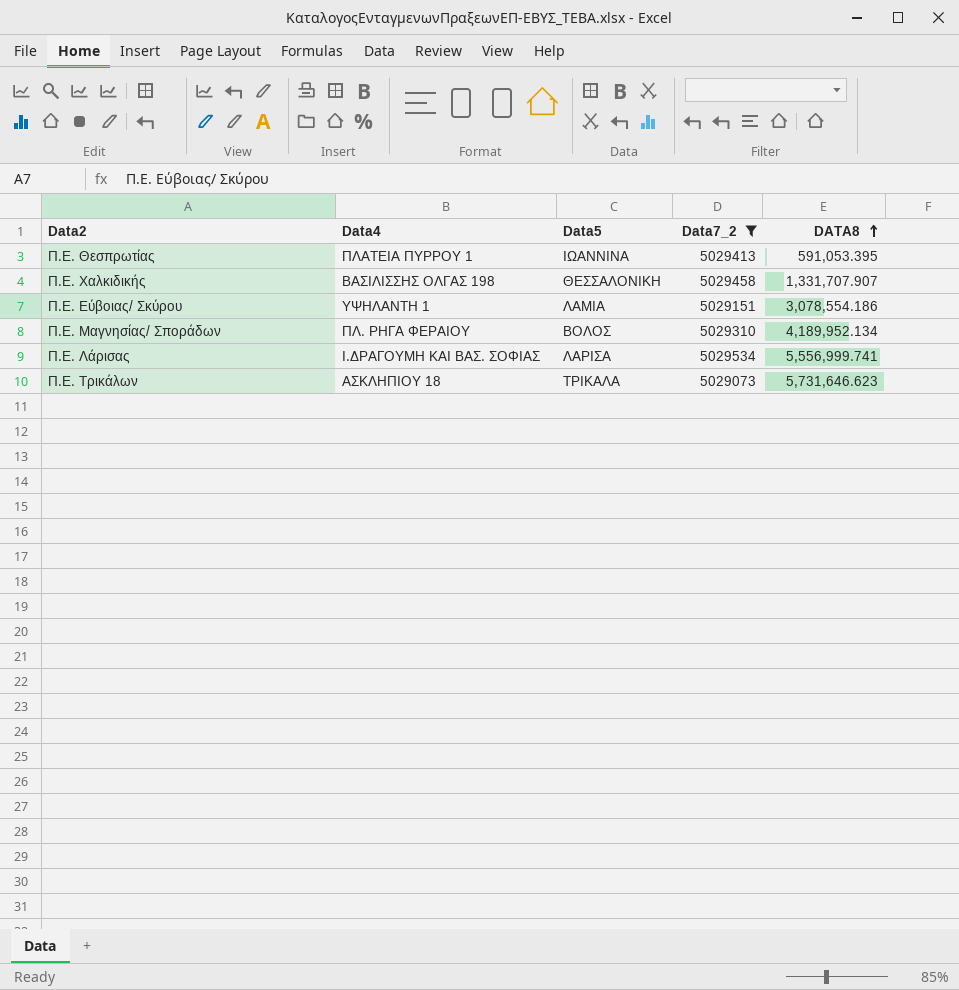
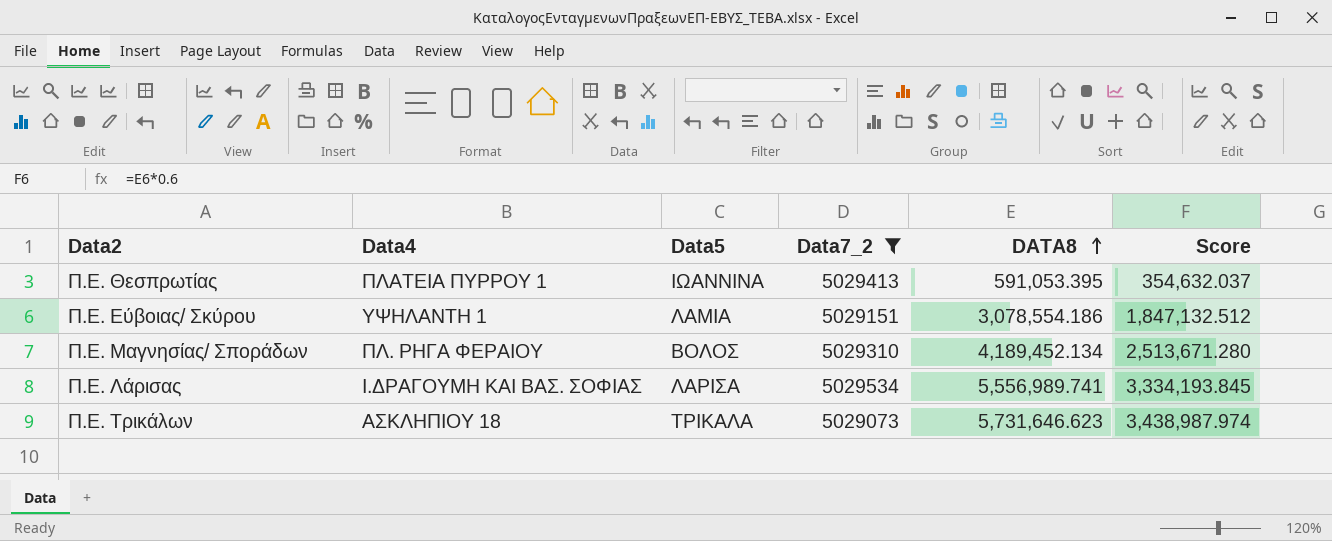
column Score | formula: none -> [DATA8] * 0.6
row Π.Ε. Χαλκιδικής: ΒΑΣΙΛΙΣΣΗΣ ΟΛΓΑΣ 198 | ΘΕΣΣΑΛΟΝΙΚΗ | 5029458 | 1,331,707.907 -> none
Π.Ε. Μαγνησίας/ Σποράδων | DATA8: 4,189,952.134 -> 4,189,452.134
Π.Ε. Λάρισας | DATA8: 5,556,999.741 -> 5,556,989.741

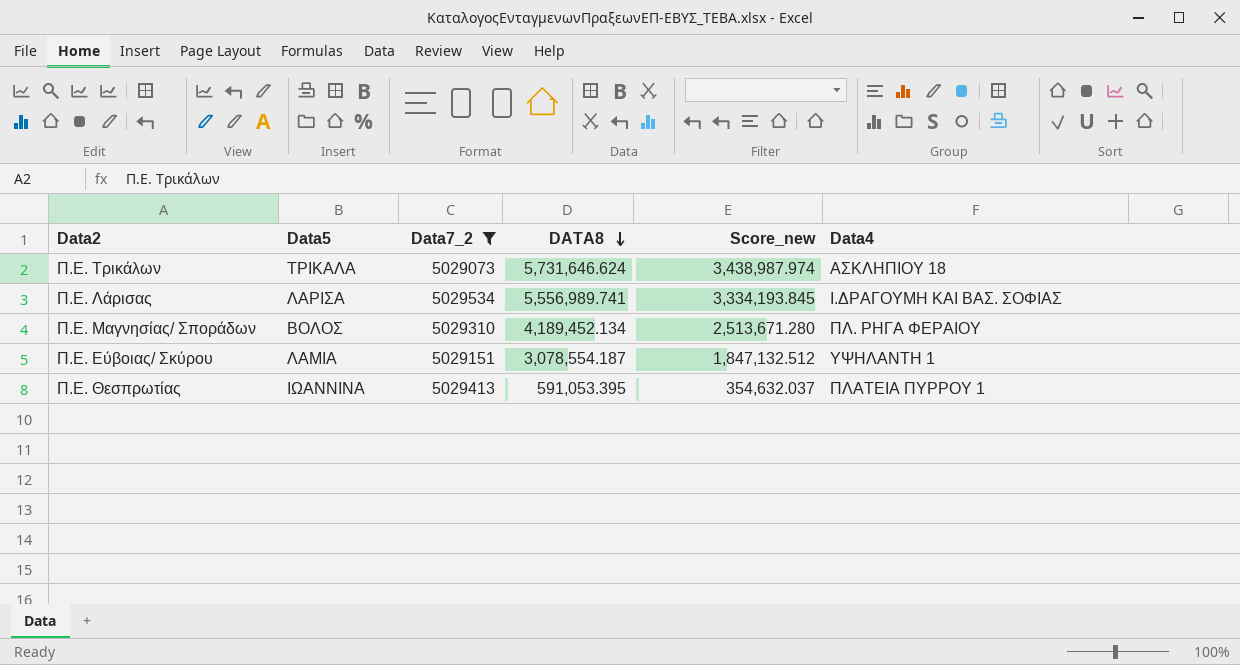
row order: DATA8 ascending -> DATA8 descending
column name: Score -> Score_new
column Data4 | position: 2 -> 6
Π.Ε. Τρικάλων | DATA8: 5,731,646.623 -> 5,731,646.624
Π.Ε. Εύβοιας/ Σκύρου | DATA8: 3,078,554.186 -> 3,078,554.187

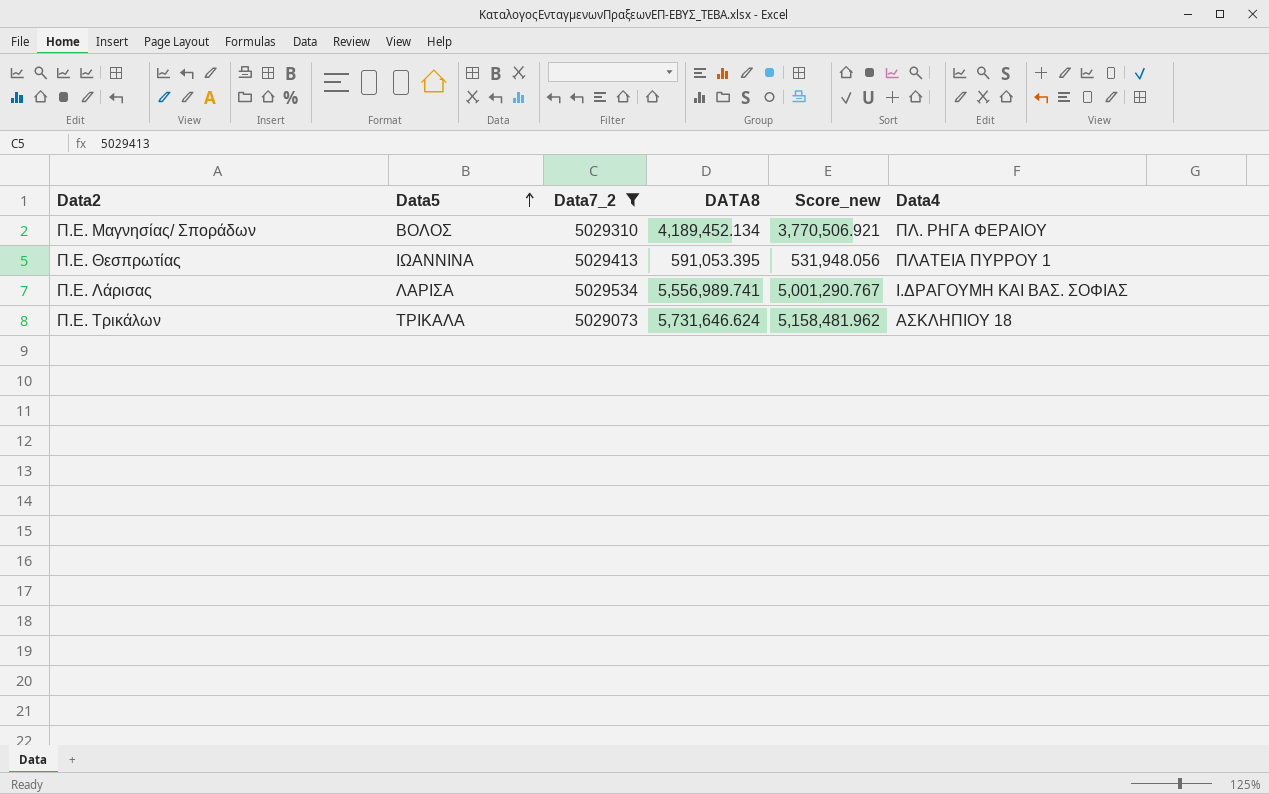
row order: DATA8 descending -> Data5 ascending
column Score_new | formula: [DATA8] * 0.6 -> [DATA8] * 0.9
row Π.Ε. Εύβοιας/ Σκύρου: ΛΑΜΙΑ | 5029151 | 3,078,554.187 | 1,847,132.512 | ΥΨΗΛΑΝΤΗ 1 -> none

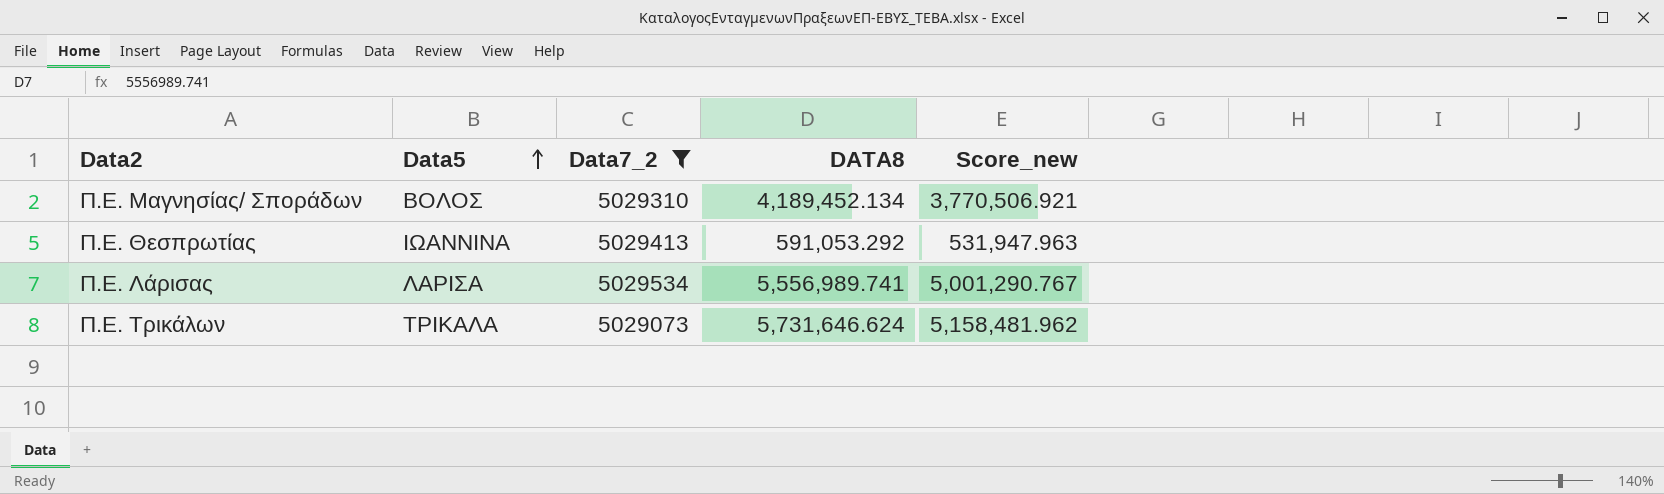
column Data4 | position: 6 -> none
Π.Ε. Θεσπρωτίας | DATA8: 591,053.395 -> 591,053.292
Π.Ε. Θεσπρωτίας | Score_new: 531,948.056 -> 531,947.963

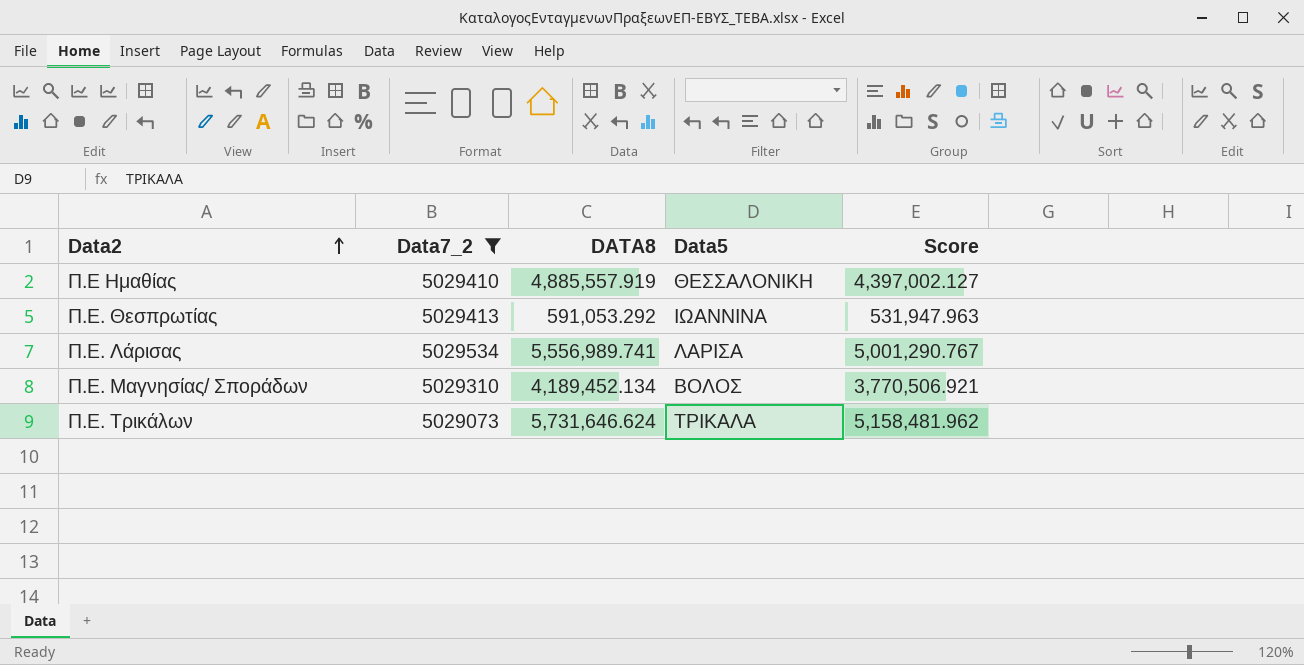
row order: Data5 ascending -> Data2 ascending
column Data5 | position: 2 -> 4
column name: Score_new -> Score
row Π.Ε Ημαθίας: none -> 5029410 | 4,885,557.919 | ΘΕΣΣΑΛΟΝΙΚΗ | 4,397,002.127

